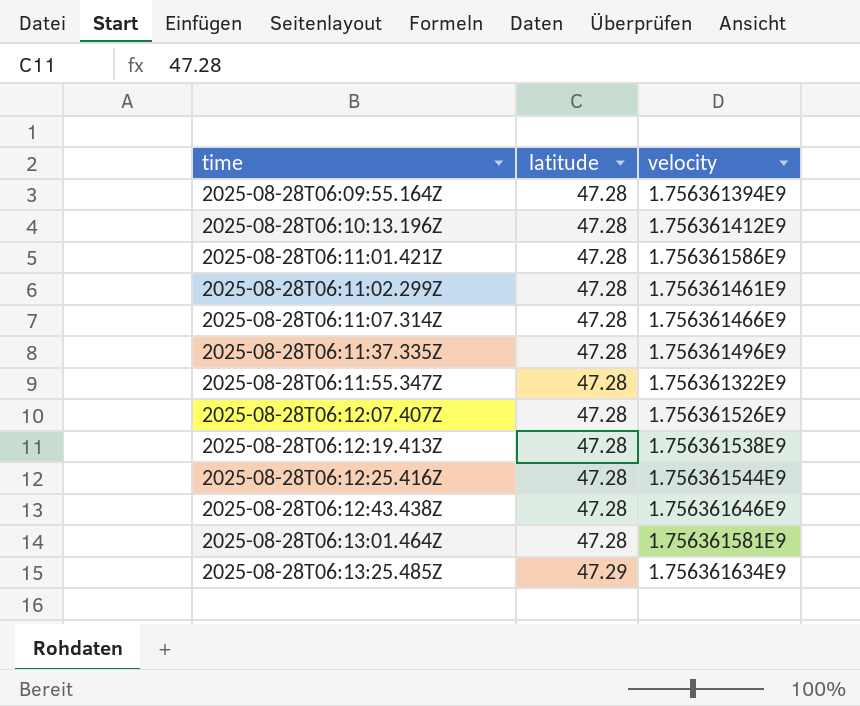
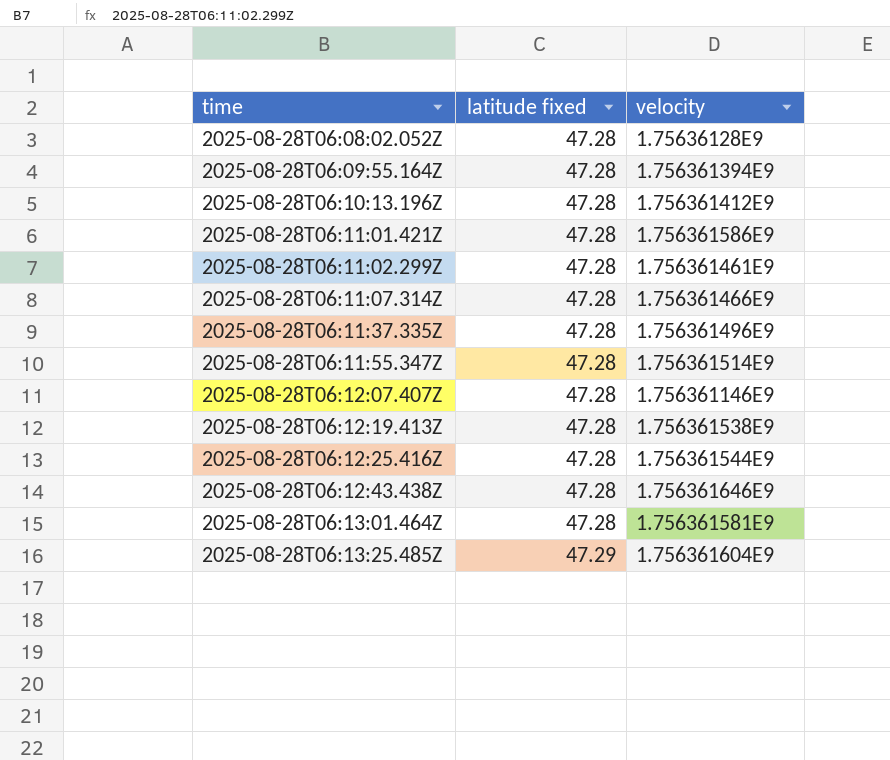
column name: latitude -> latitude fixed
row 2025-08-28T06:08:02.052Z: none -> 47.28 | 1.75636128E9
2025-08-28T06:11:55.347Z | velocity: 1.756361322E9 -> 1.756361514E9
2025-08-28T06:12:07.407Z | velocity: 1.756361526E9 -> 1.756361146E9
2025-08-28T06:13:25.485Z | velocity: 1.756361634E9 -> 1.756361604E9

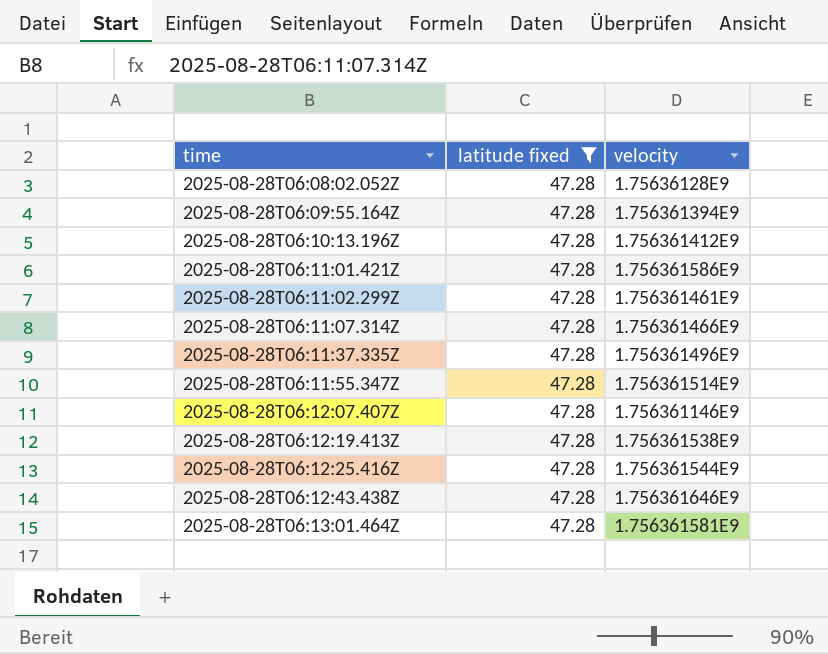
filter: none -> latitude fixed = 47.28

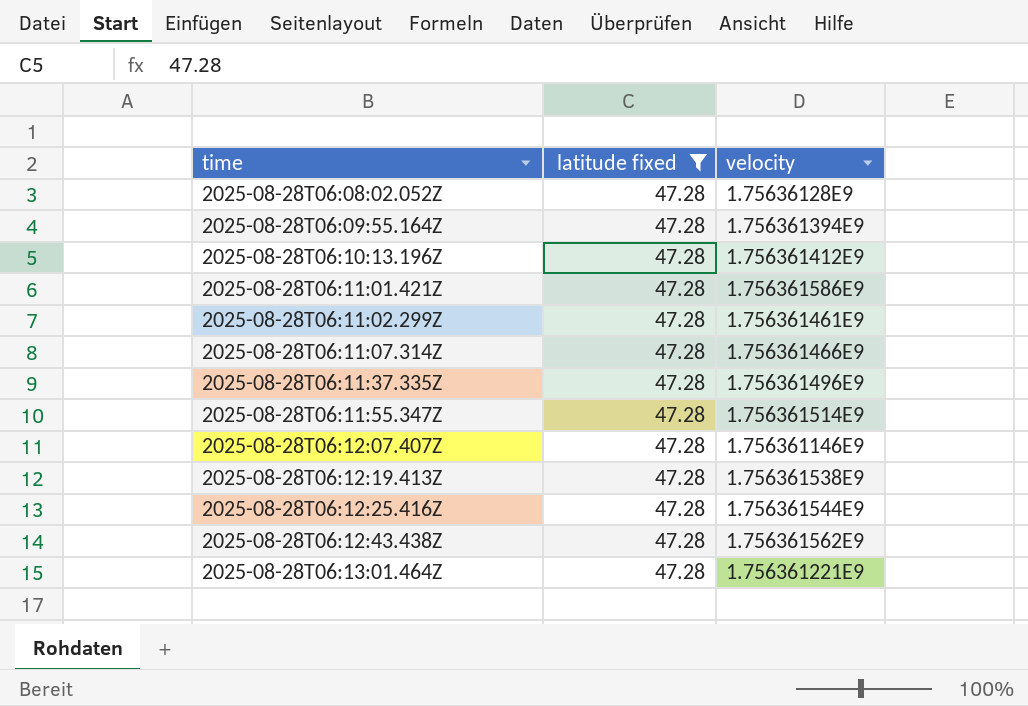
2025-08-28T06:12:43.438Z | velocity: 1.756361646E9 -> 1.756361562E9
2025-08-28T06:13:01.464Z | velocity: 1.756361581E9 -> 1.756361221E9

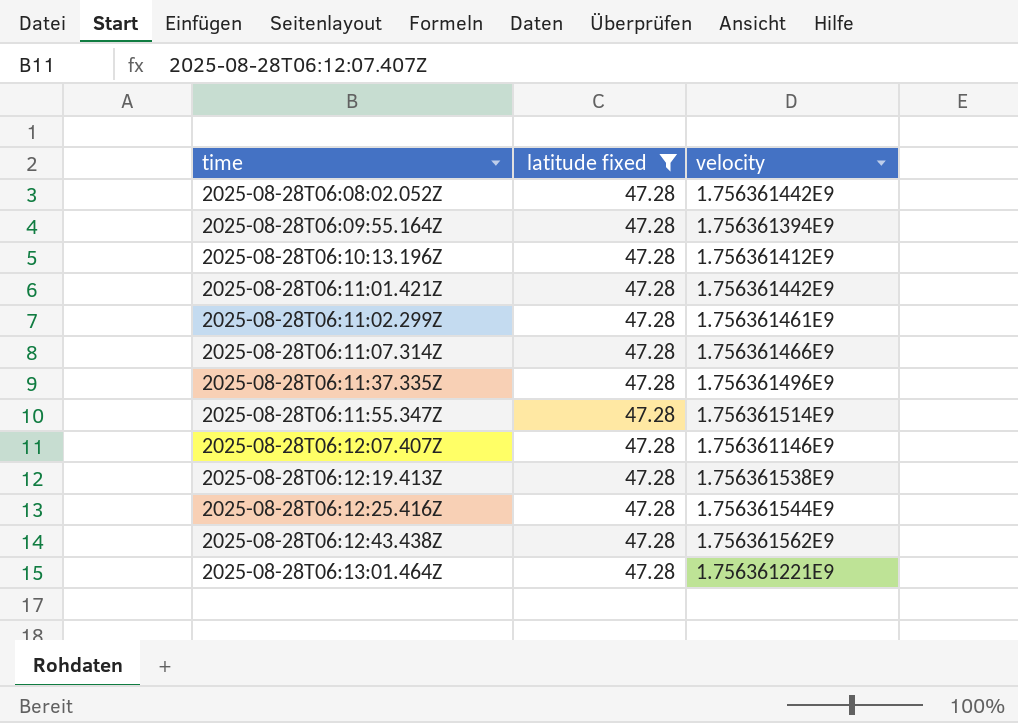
2025-08-28T06:08:02.052Z | velocity: 1.75636128E9 -> 1.756361442E9
2025-08-28T06:11:01.421Z | velocity: 1.756361586E9 -> 1.756361442E9

